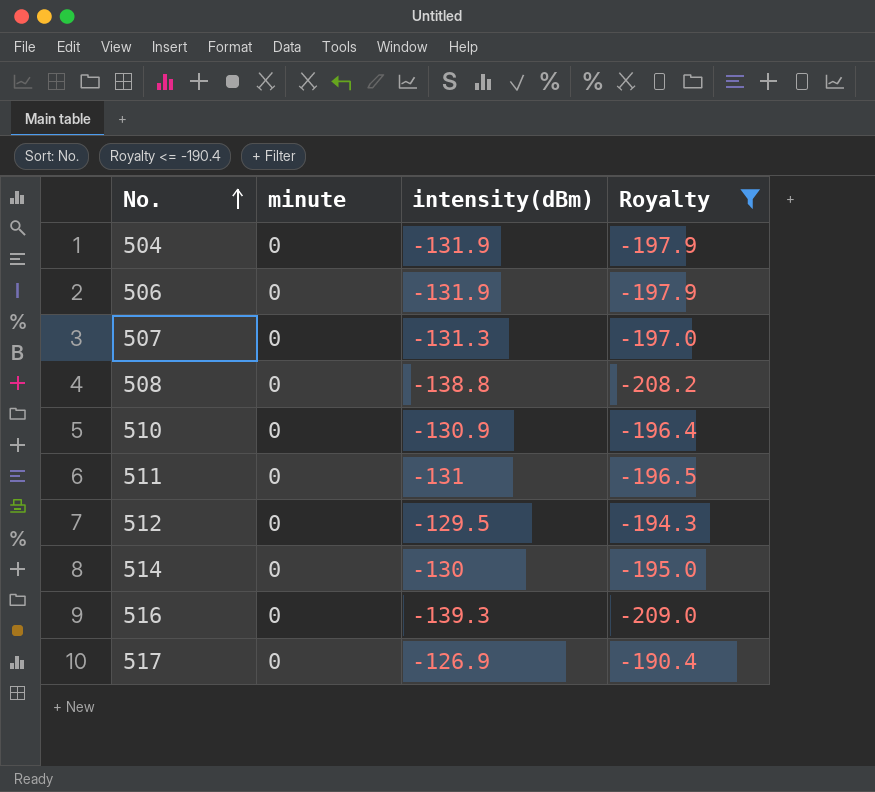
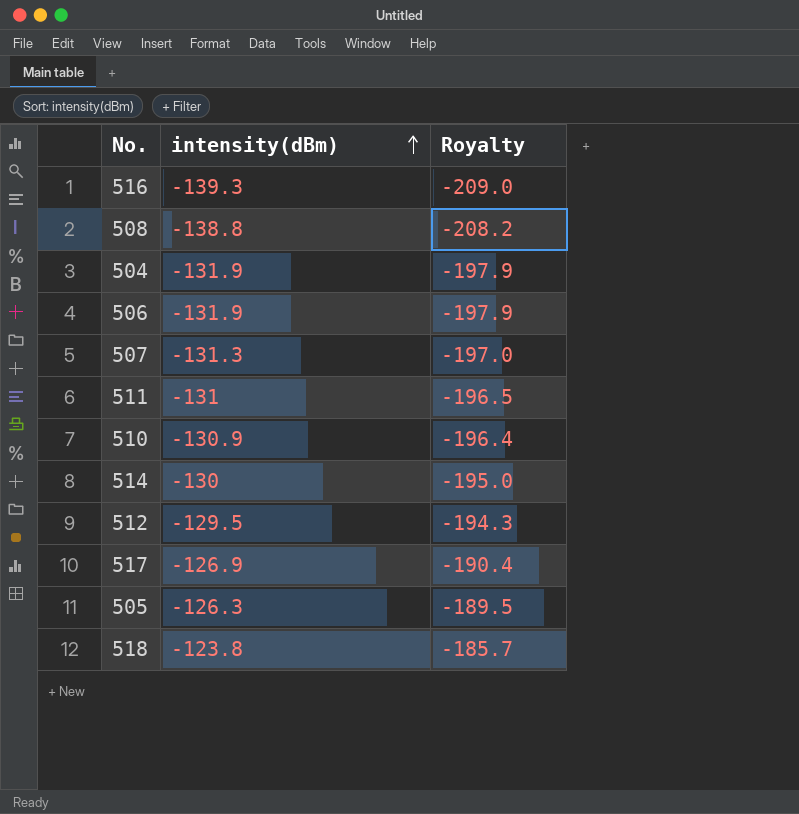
filter: Royalty <= -190.4 -> none
row order: No. ascending -> intensity(dBm) ascending
column minute | position: 2 -> none

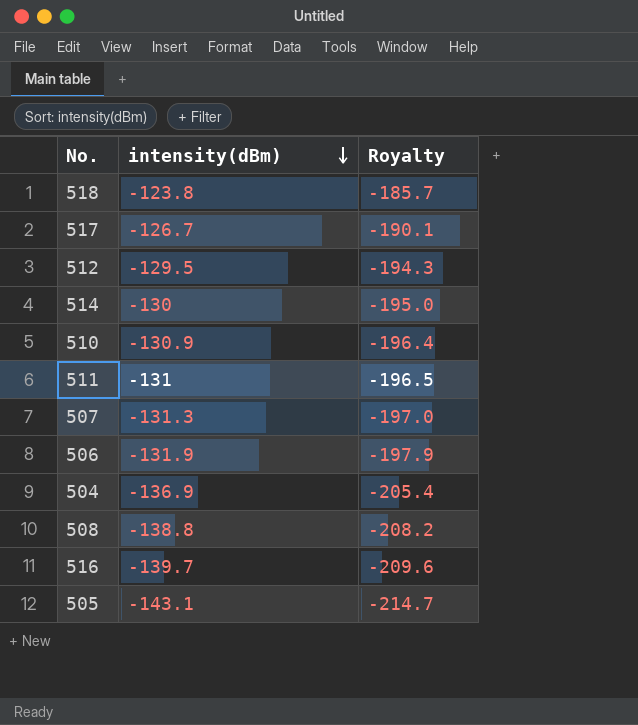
row order: intensity(dBm) ascending -> intensity(dBm) descending
517 | intensity(dBm): -126.9 -> -126.7
517 | Royalty: -190.4 -> -190.1
504 | intensity(dBm): -131.9 -> -136.9
504 | Royalty: -197.9 -> -205.4
516 | intensity(dBm): -139.3 -> -139.7
516 | Royalty: -209.0 -> -209.6
505 | intensity(dBm): -126.3 -> -143.1
505 | Royalty: -189.5 -> -214.7

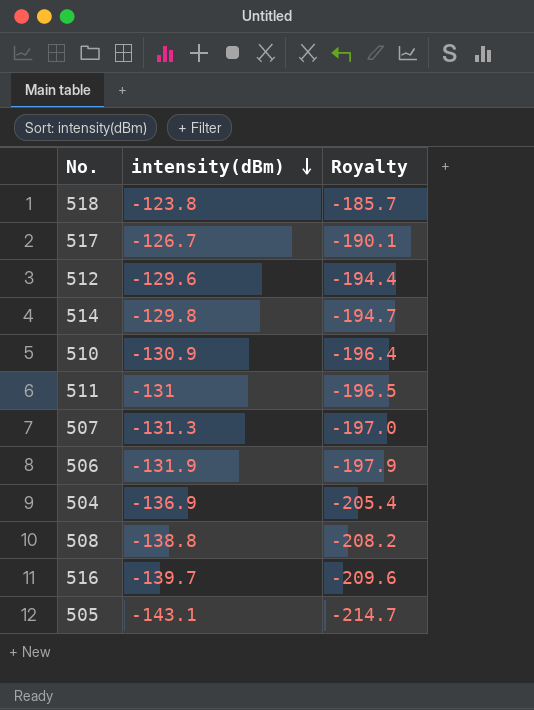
512 | intensity(dBm): -129.5 -> -129.6
512 | Royalty: -194.3 -> -194.4
514 | intensity(dBm): -130 -> -129.8
514 | Royalty: -195.0 -> -194.7

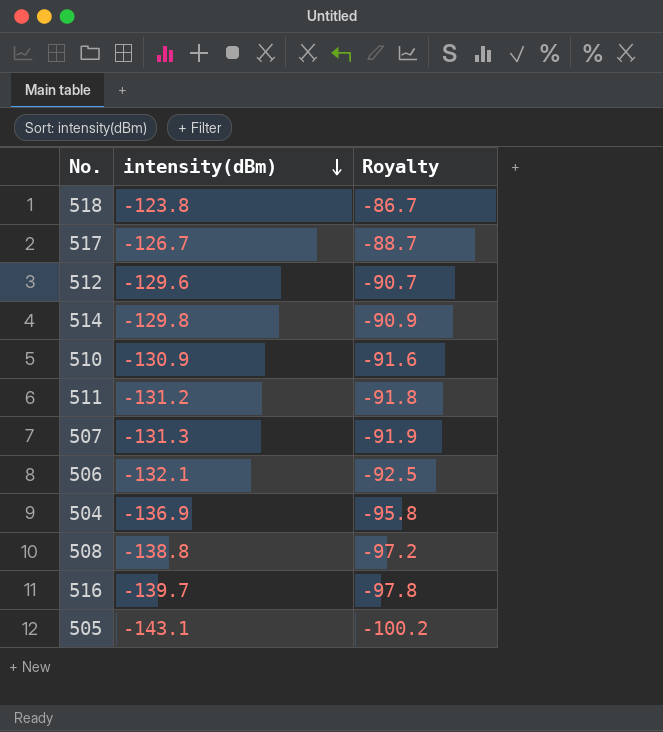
column Royalty | formula: [intensity(dBm)] * 1.5 -> [intensity(dBm)] * 0.7
511 | intensity(dBm): -131 -> -131.2
506 | intensity(dBm): -131.9 -> -132.1

